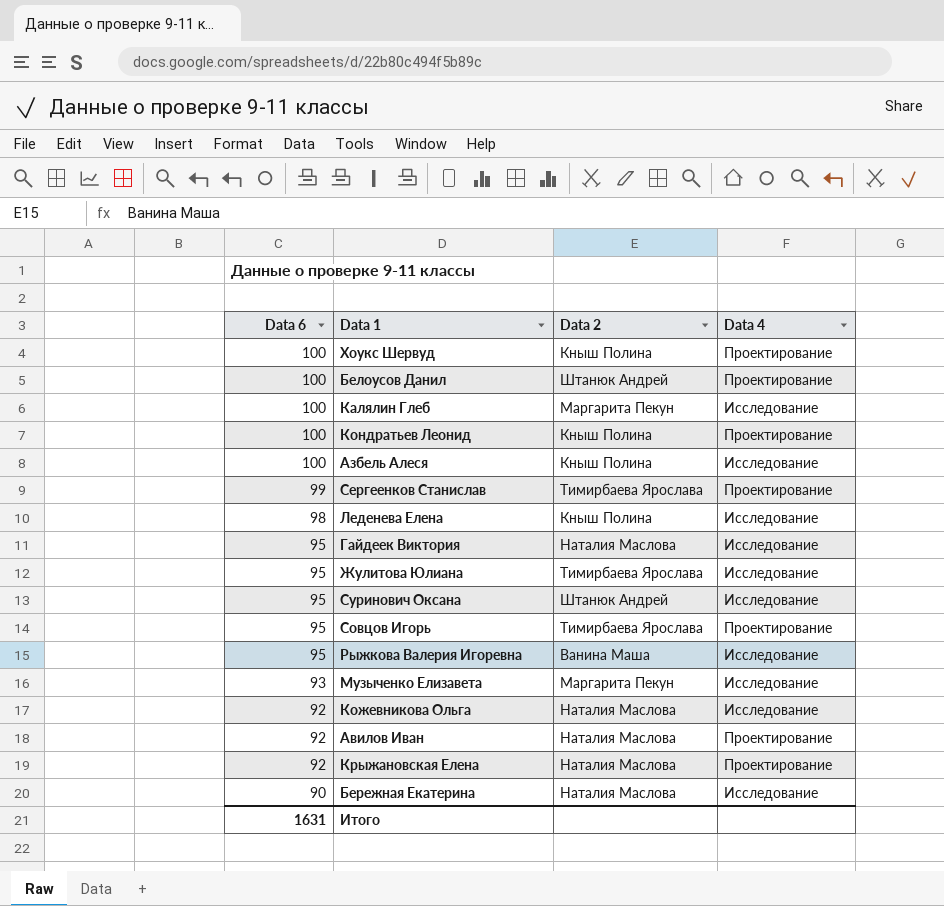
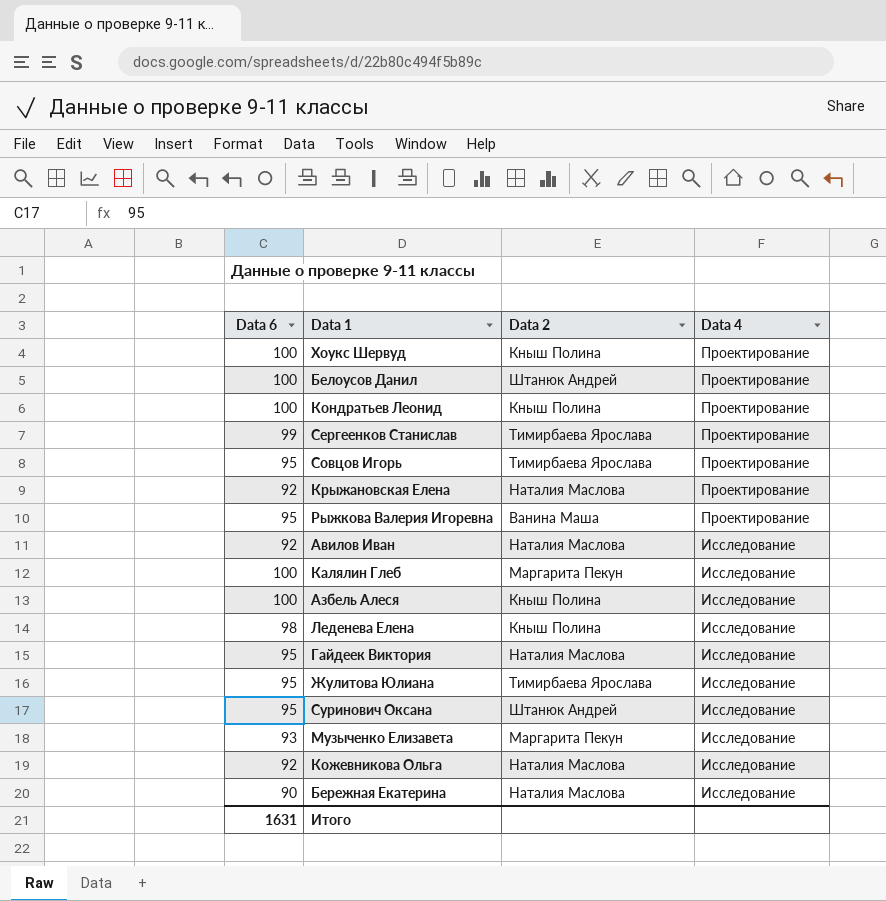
row order: Data 6 descending -> Data 4 descending
Рыжкова Валерия Игоревна | Data 4: Исследование -> Проектирование
Авилов Иван | Data 4: Проектирование -> Исследование

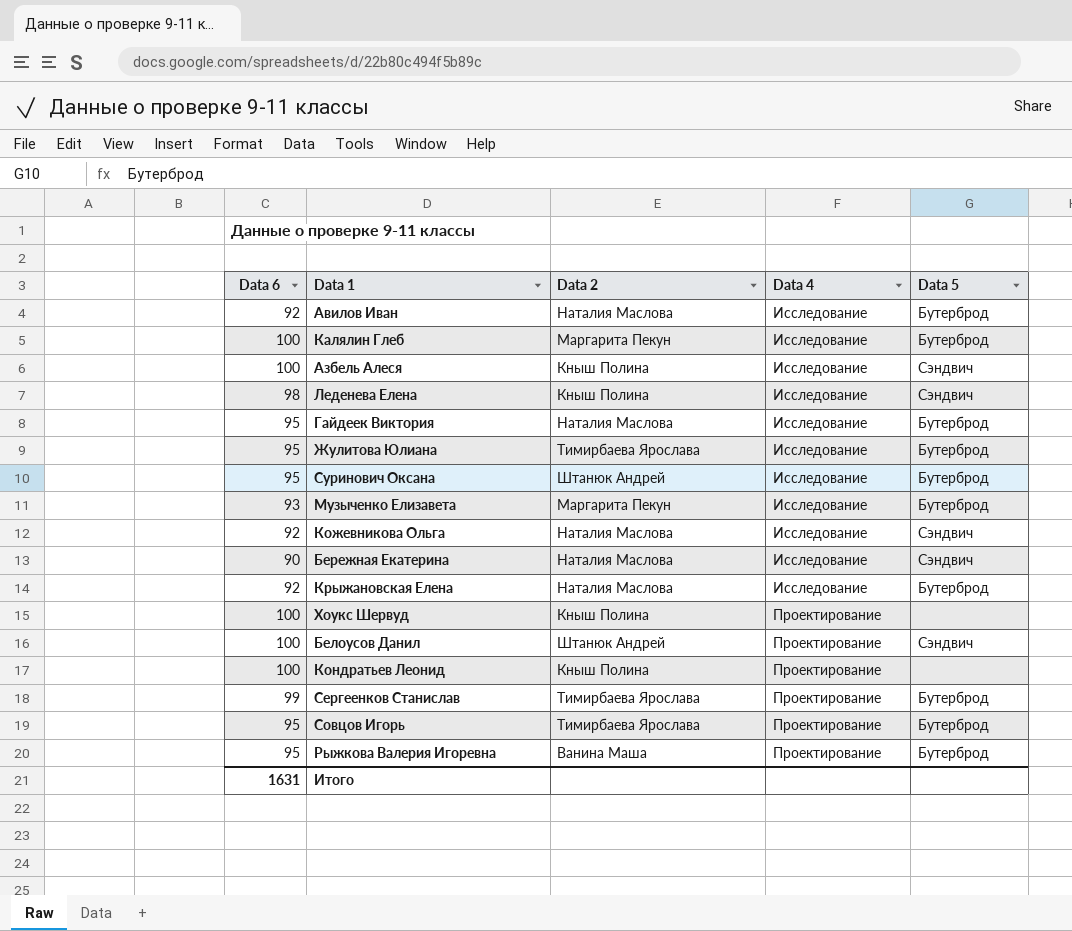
row order: Data 4 descending -> Data 4 ascending
column Data 5 | position: none -> 5
Крыжановская Елена | Data 4: Проектирование -> Исследование

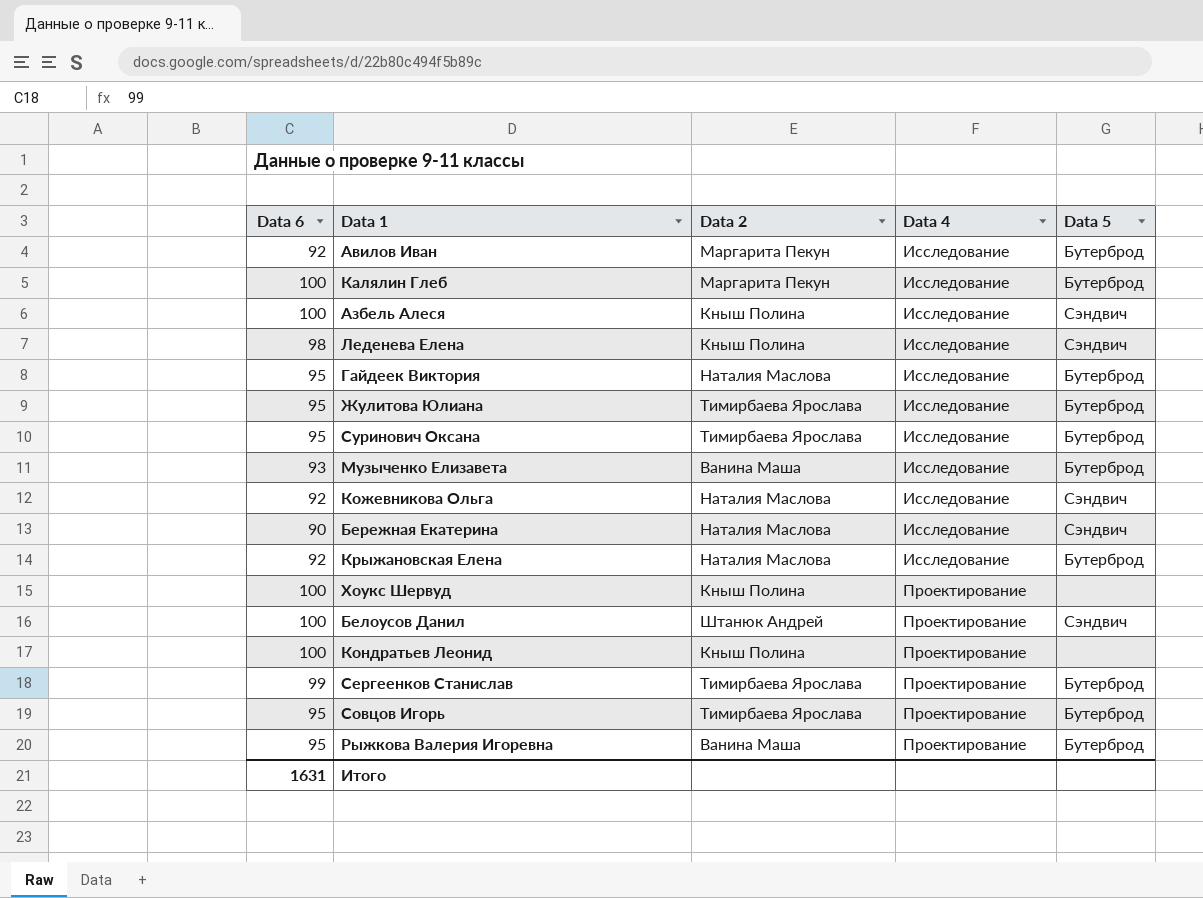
Авилов Иван | Data 2: Наталия Маслова -> Маргарита Пекун
Суринович Оксана | Data 2: Штанюк Андрей -> Тимирбаева Ярослава
Музыченко Елизавета | Data 2: Маргарита Пекун -> Ванина Маша

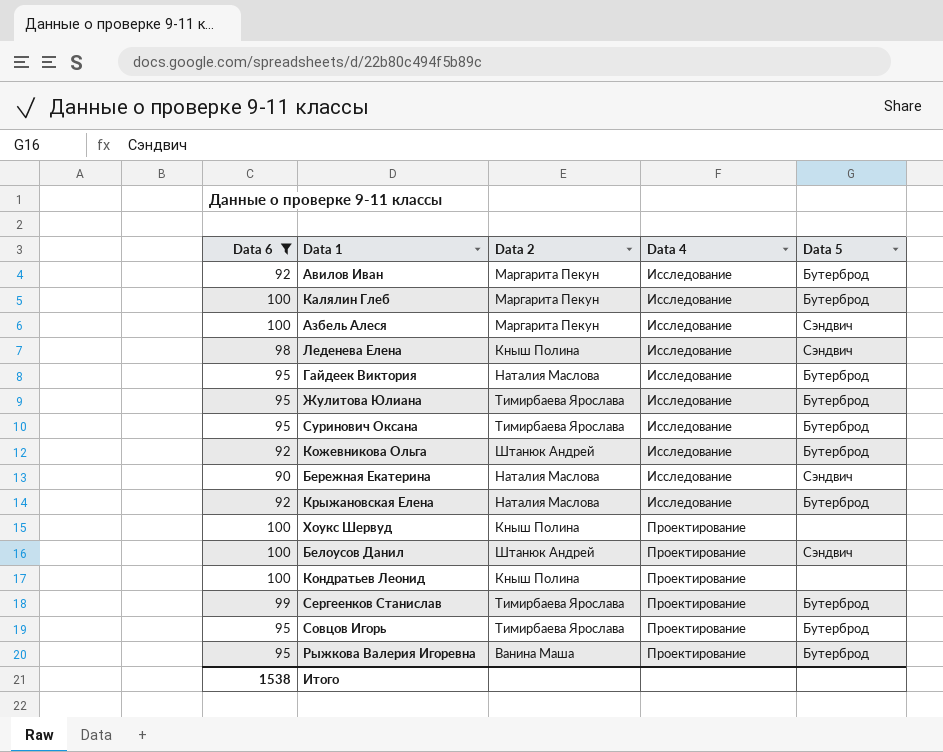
filter: none -> Data 6 != 93
Азбель Алеся | Data 2: Кныш Полина -> Маргарита Пекун
Кожевникова Ольга | Data 2: Наталия Маслова -> Штанюк Андрей
Кожевникова Ольга | Data 5: Сэндвич -> Бутерброд
Итого | Data 6: 1631 -> 1538

